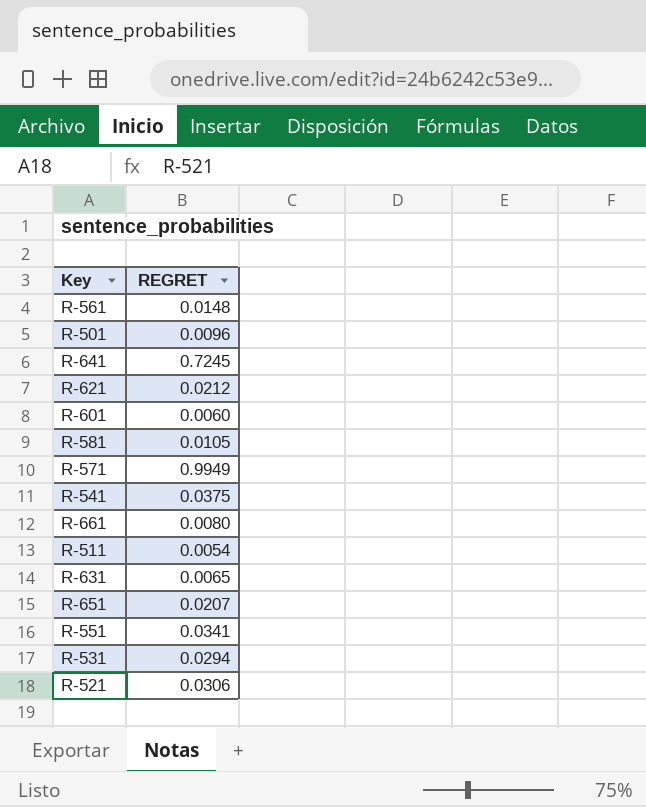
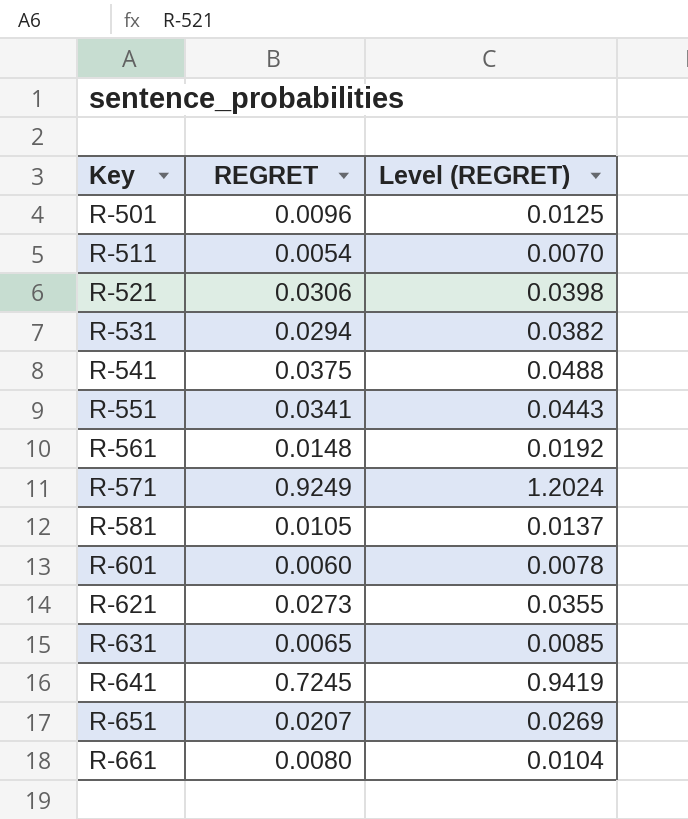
row order: none -> Key ascending
column Level (REGRET) | formula: none -> [REGRET] * 1.3
R-571 | REGRET: 0.9949 -> 0.9249
R-621 | REGRET: 0.0212 -> 0.0273

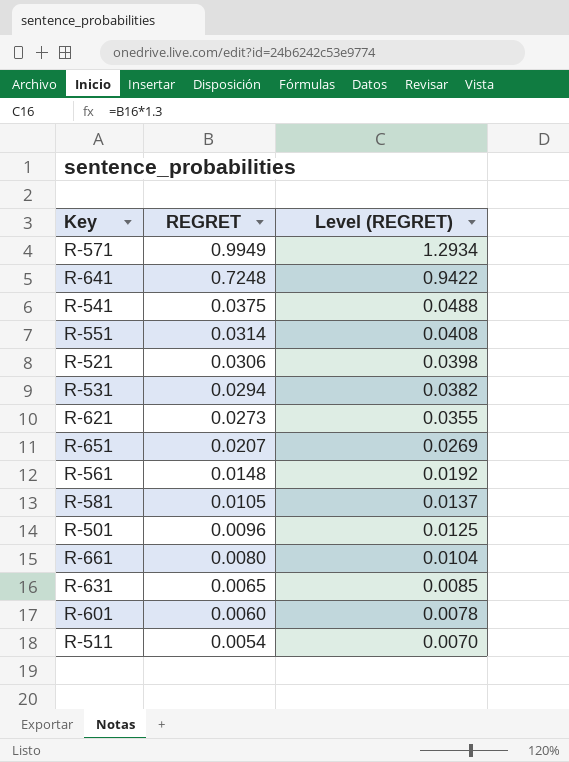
row order: Key ascending -> REGRET descending
R-571 | REGRET: 0.9249 -> 0.9949
R-571 | Level (REGRET): 1.2024 -> 1.2934
R-641 | REGRET: 0.7245 -> 0.7248
R-641 | Level (REGRET): 0.9419 -> 0.9422
R-551 | REGRET: 0.0341 -> 0.0314
R-551 | Level (REGRET): 0.0443 -> 0.0408

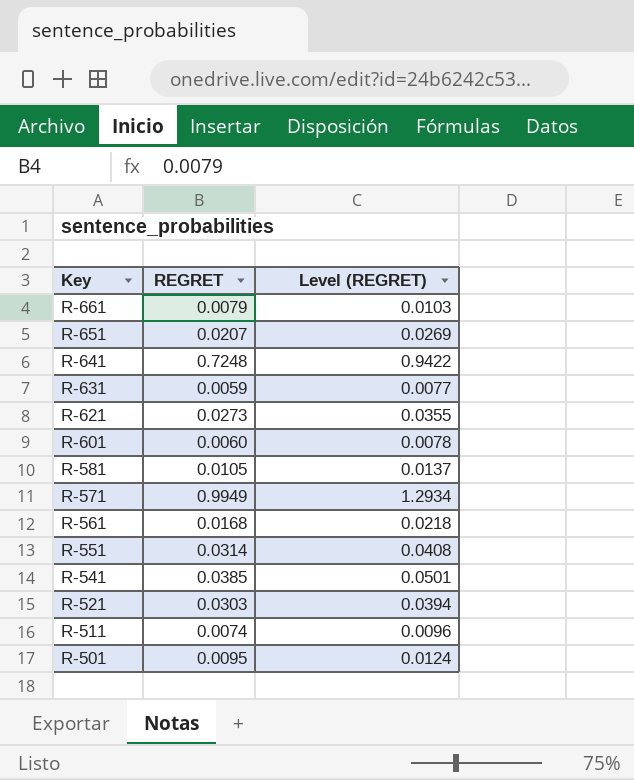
row order: REGRET descending -> Key descending
row R-531: 0.0294 | 0.0382 -> none
R-661 | REGRET: 0.0080 -> 0.0079
R-661 | Level (REGRET): 0.0104 -> 0.0103
R-631 | REGRET: 0.0065 -> 0.0059
R-631 | Level (REGRET): 0.0085 -> 0.0077
R-561 | REGRET: 0.0148 -> 0.0168
R-561 | Level (REGRET): 0.0192 -> 0.0218
R-541 | REGRET: 0.0375 -> 0.0385
R-541 | Level (REGRET): 0.0488 -> 0.0501
R-521 | REGRET: 0.0306 -> 0.0303
R-521 | Level (REGRET): 0.0398 -> 0.0394
R-511 | REGRET: 0.0054 -> 0.0074
R-511 | Level (REGRET): 0.0070 -> 0.0096
R-501 | REGRET: 0.0096 -> 0.0095
R-501 | Level (REGRET): 0.0125 -> 0.0124

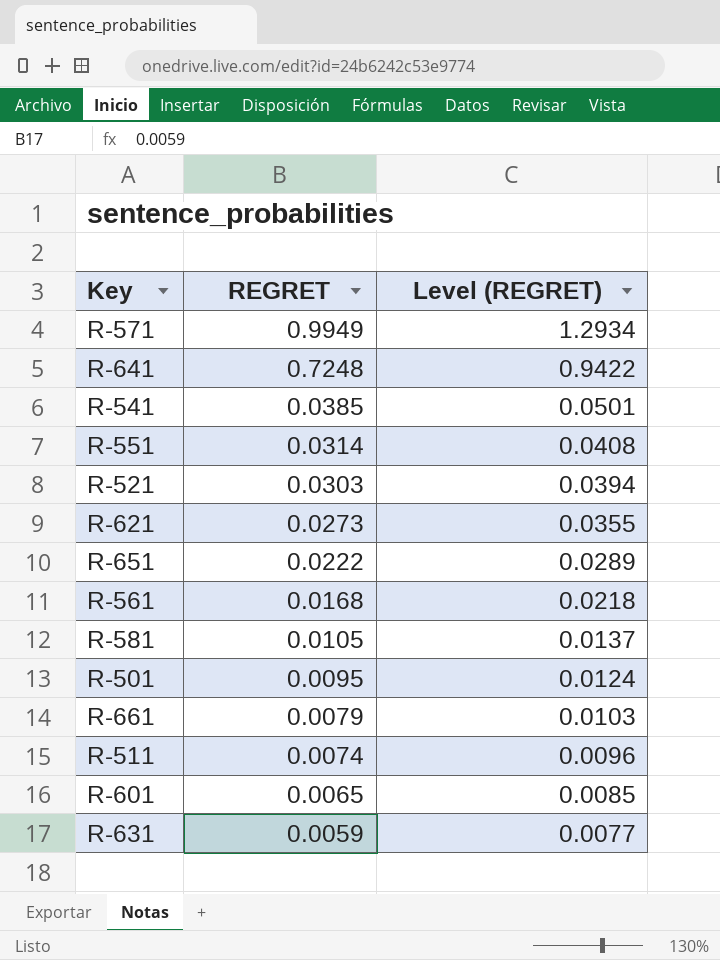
row order: Key descending -> REGRET descending
R-651 | REGRET: 0.0207 -> 0.0222
R-651 | Level (REGRET): 0.0269 -> 0.0289
R-601 | REGRET: 0.0060 -> 0.0065
R-601 | Level (REGRET): 0.0078 -> 0.0085

